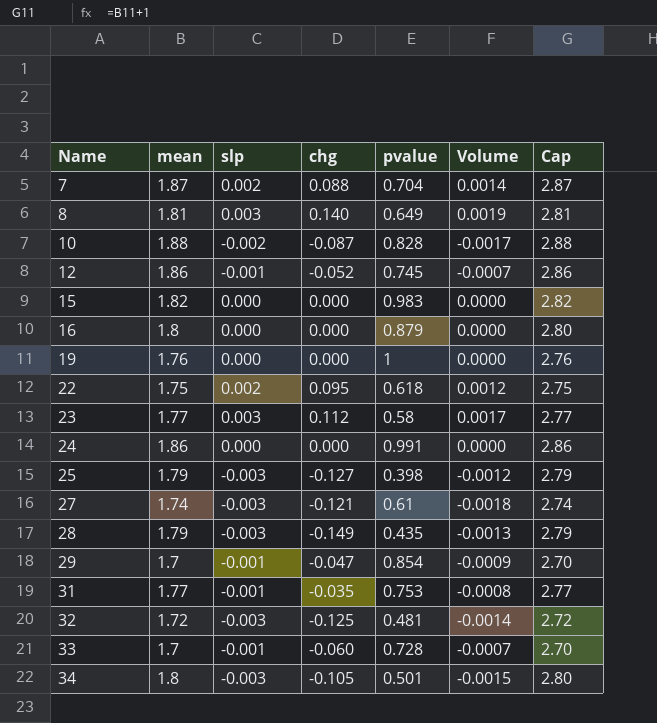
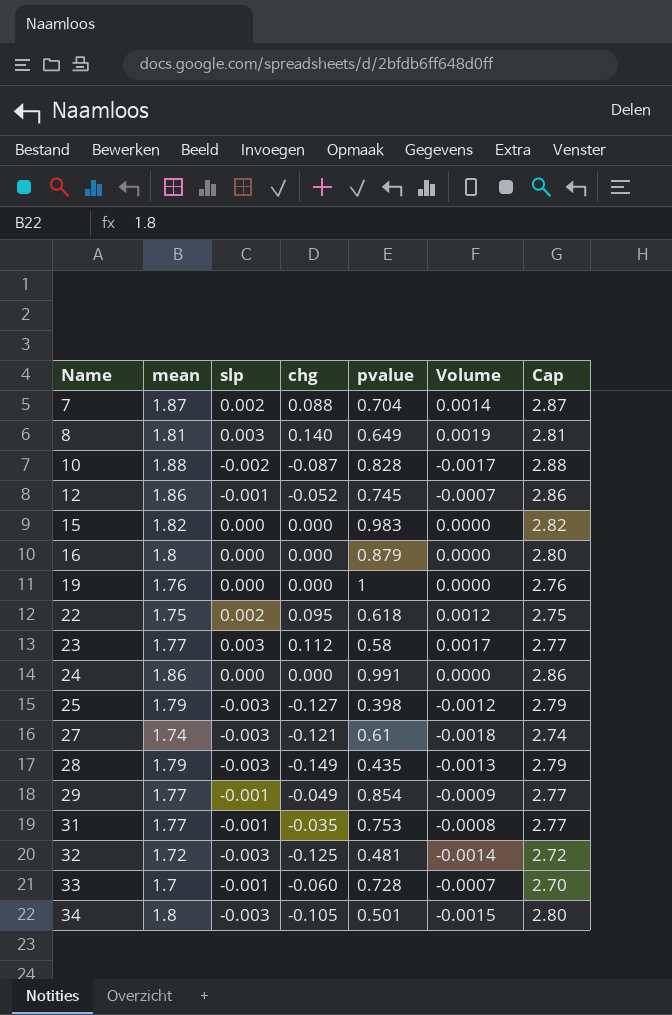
29 | mean: 1.7 -> 1.77
29 | chg: -0.047 -> -0.049
29 | Cap: 2.70 -> 2.77

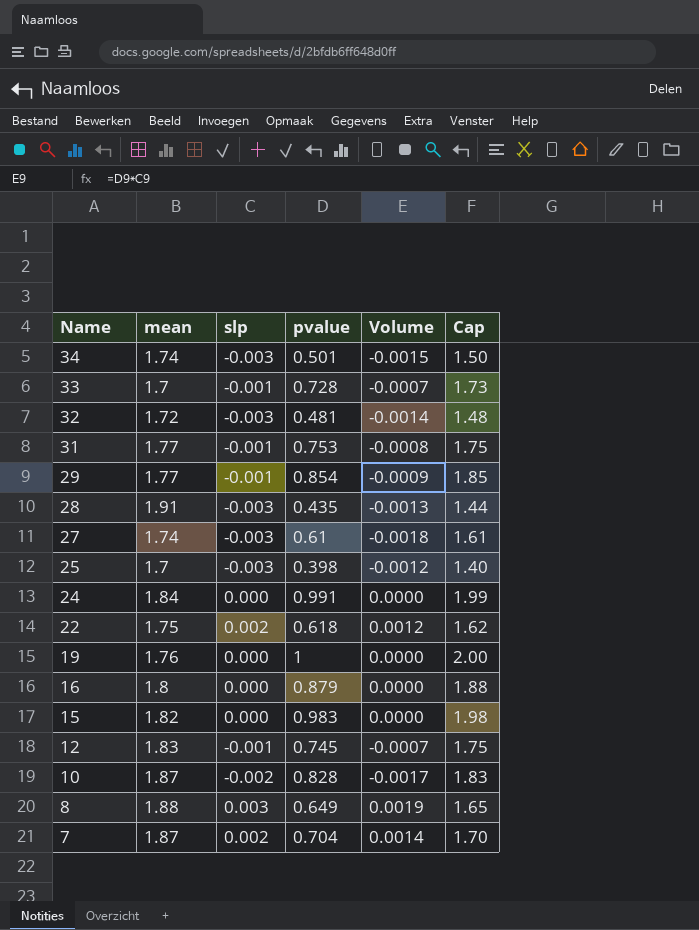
row order: Name ascending -> Name descending
column chg | position: 4 -> none
column Cap | formula: [mean] + 1 -> [pvalue] + 1
row 23: 1.77 | 0.003 | 0.112 | 0.58 | 0.0017 | 2.77 -> none
34 | mean: 1.8 -> 1.74
28 | mean: 1.79 -> 1.91
25 | mean: 1.79 -> 1.7
24 | mean: 1.86 -> 1.84
12 | mean: 1.86 -> 1.83
10 | mean: 1.88 -> 1.87
8 | mean: 1.81 -> 1.88

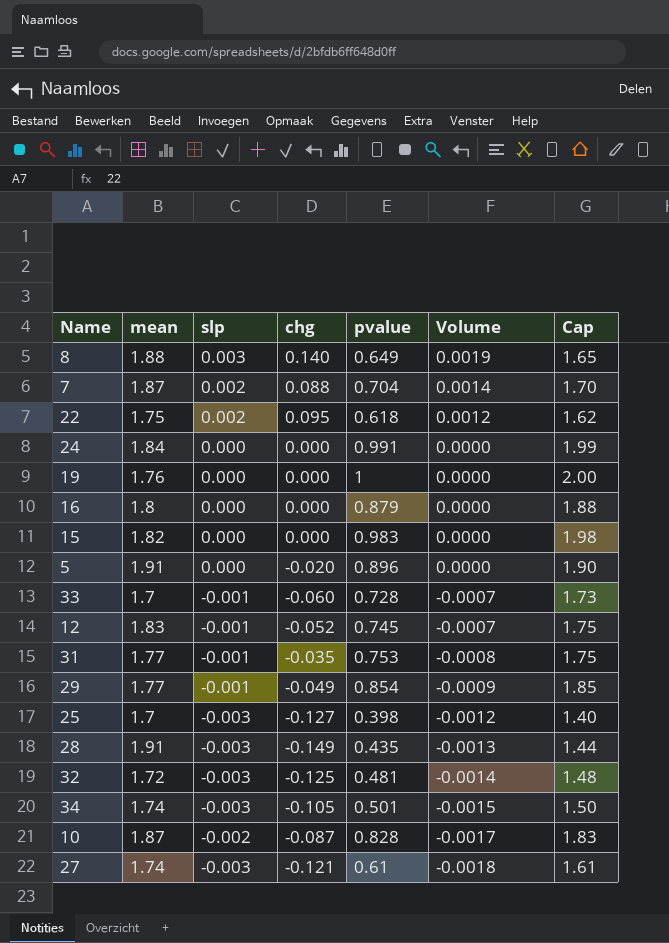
row order: Name descending -> Volume descending
column chg | position: none -> 4
row 5: none -> 1.91 | 0.000 | -0.020 | 0.896 | 0.0000 | 1.90

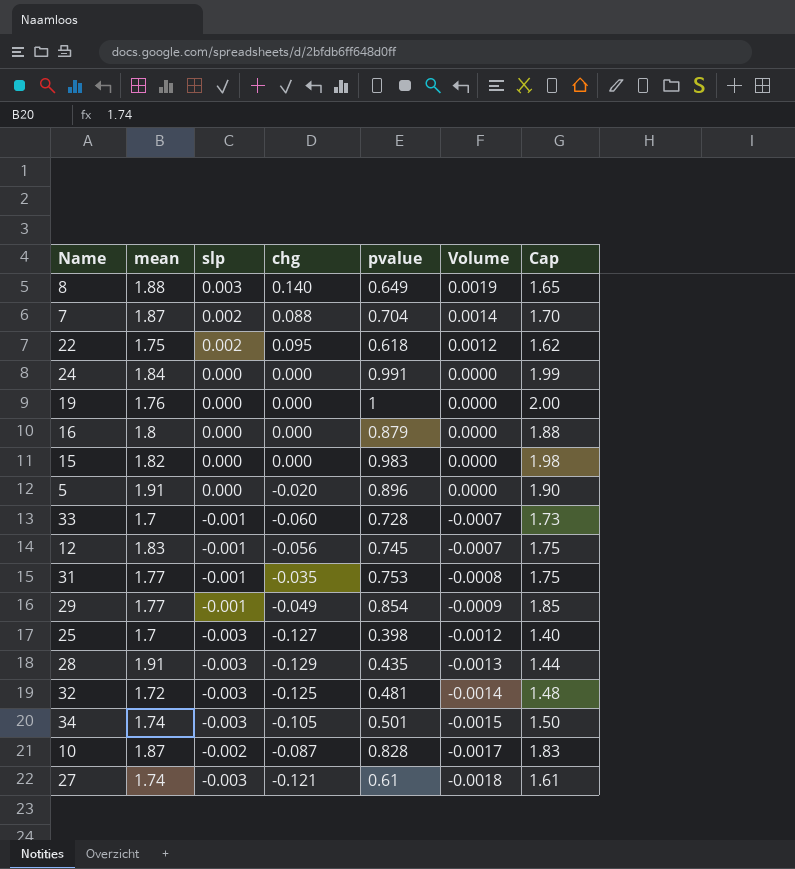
12 | chg: -0.052 -> -0.056
28 | chg: -0.149 -> -0.129

